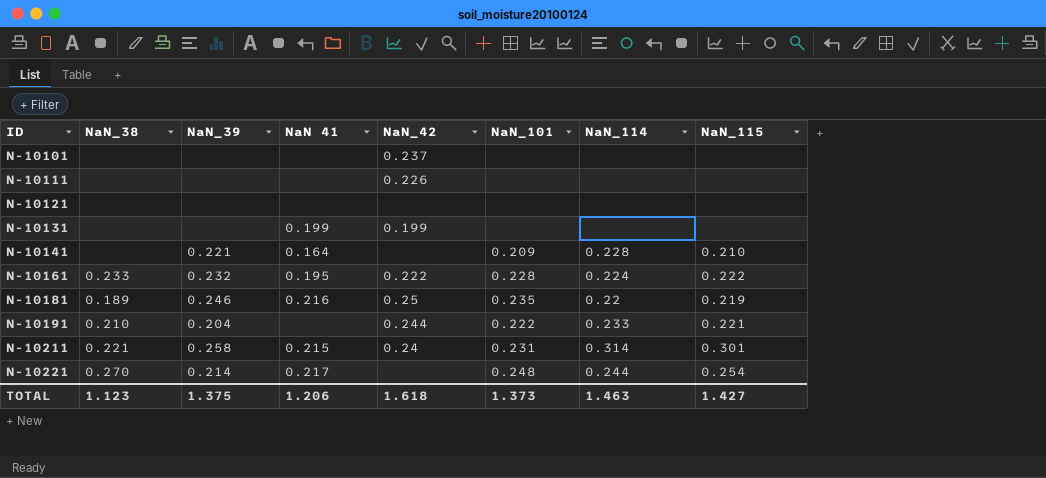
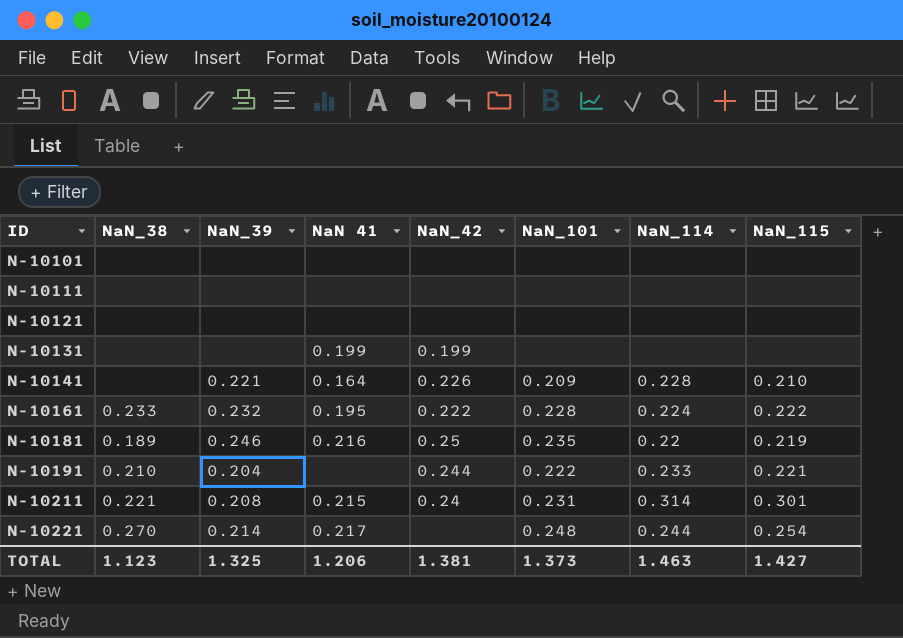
N-10101 | NaN_42: 0.237 -> none
N-10111 | NaN_42: 0.226 -> none
N-10141 | NaN_42: none -> 0.226
N-10211 | NaN_39: 0.258 -> 0.208
TOTAL | NaN_39: 1.375 -> 1.325
TOTAL | NaN_42: 1.618 -> 1.381

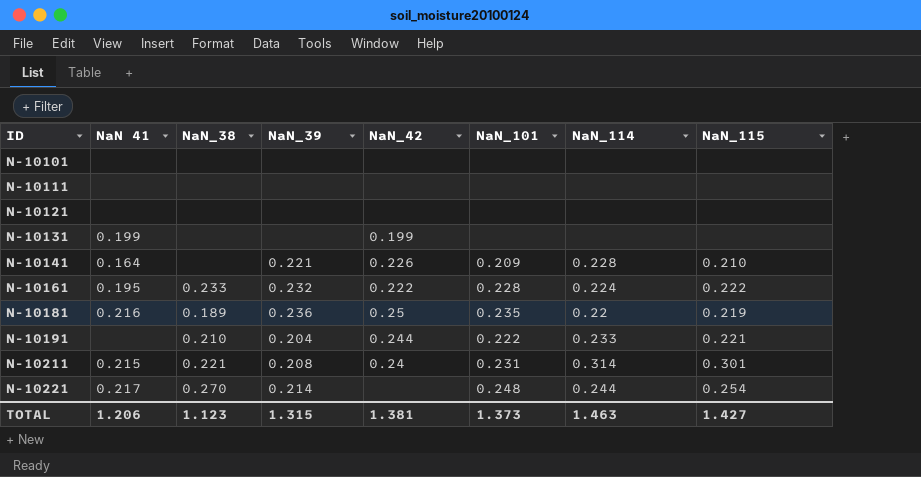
column NaN 41 | position: 4 -> 2
N-10181 | NaN_39: 0.246 -> 0.236
TOTAL | NaN_39: 1.325 -> 1.315

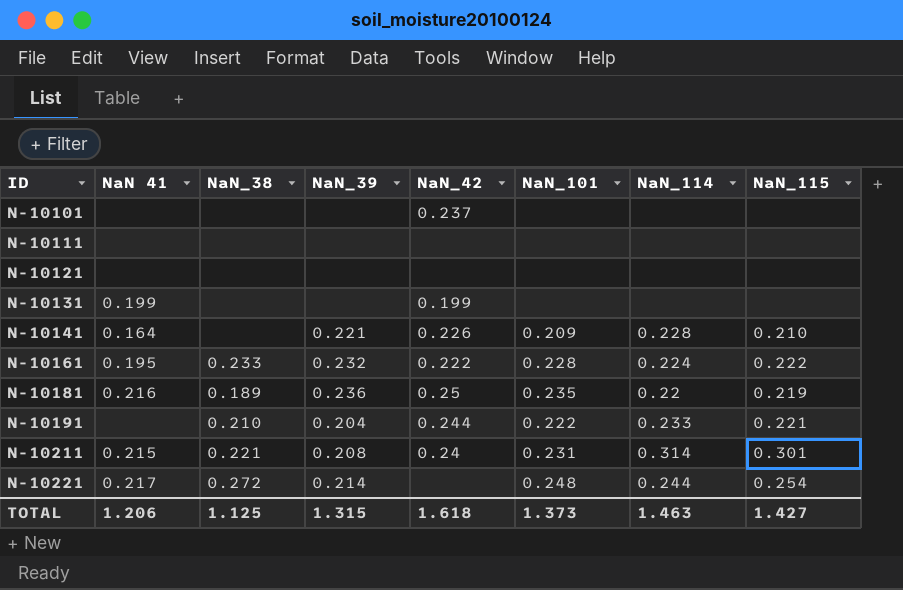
N-10101 | NaN_42: none -> 0.237
N-10221 | NaN_38: 0.270 -> 0.272
TOTAL | NaN_38: 1.123 -> 1.125
TOTAL | NaN_42: 1.381 -> 1.618

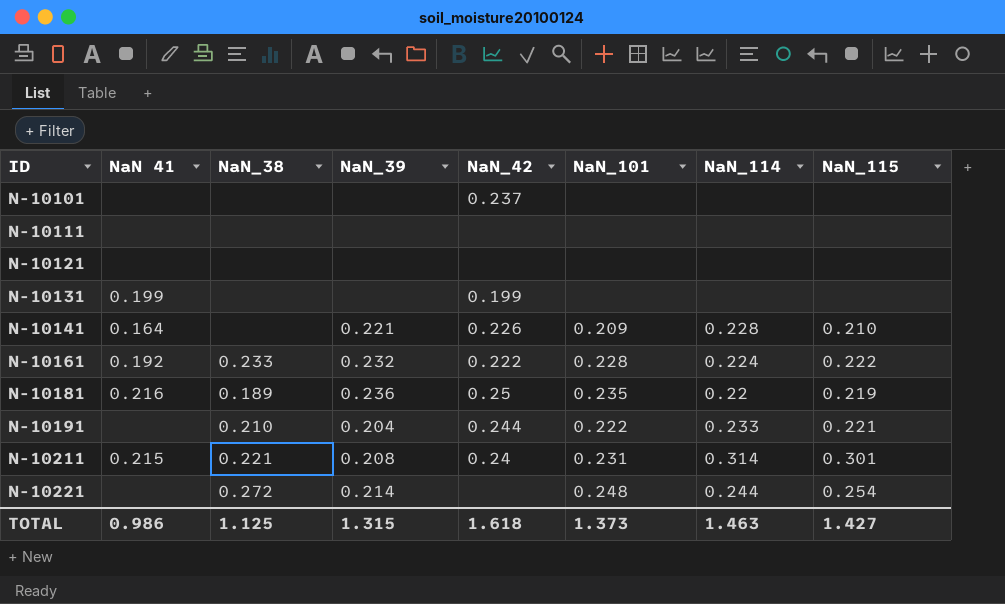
N-10161 | NaN 41: 0.195 -> 0.192
N-10221 | NaN 41: 0.217 -> none
TOTAL | NaN 41: 1.206 -> 0.986

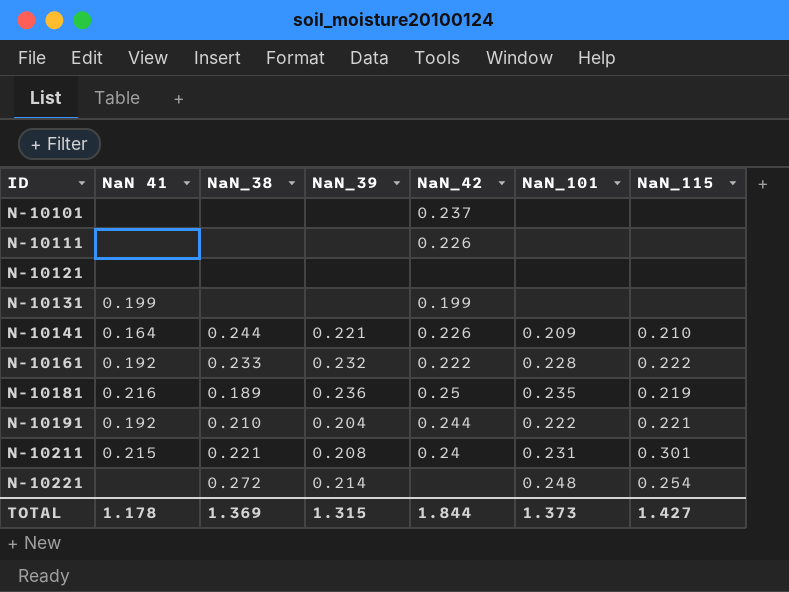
column NaN_114 | position: 7 -> none
N-10111 | NaN_42: none -> 0.226
N-10141 | NaN_38: none -> 0.244
N-10191 | NaN 41: none -> 0.192
TOTAL | NaN 41: 0.986 -> 1.178
TOTAL | NaN_38: 1.125 -> 1.369
TOTAL | NaN_42: 1.618 -> 1.844

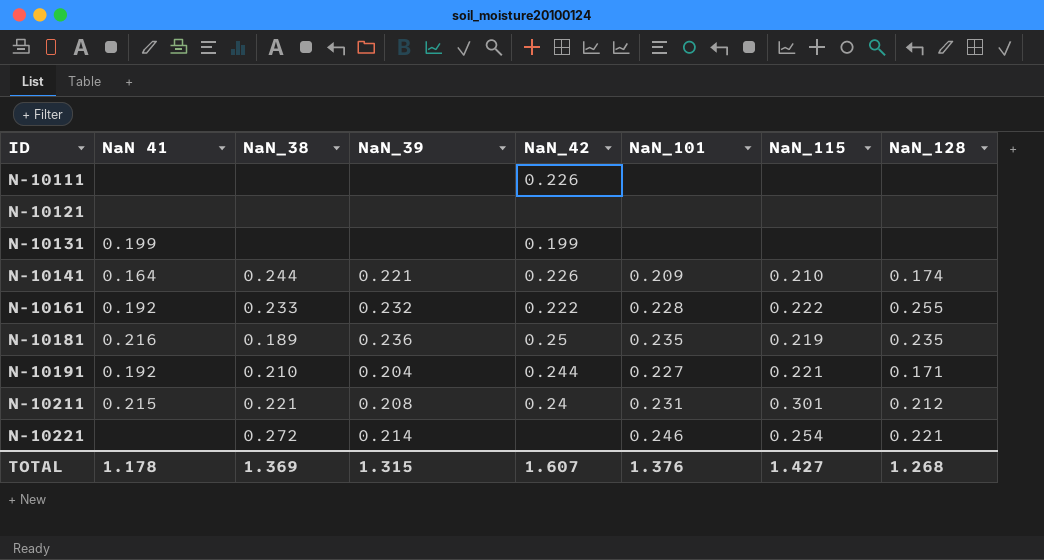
column NaN_128 | position: none -> 8
row N-10101: none | none | none | 0.237 | none | none -> none
N-10191 | NaN_101: 0.222 -> 0.227
N-10221 | NaN_101: 0.248 -> 0.246
TOTAL | NaN_42: 1.844 -> 1.607
TOTAL | NaN_101: 1.373 -> 1.376

